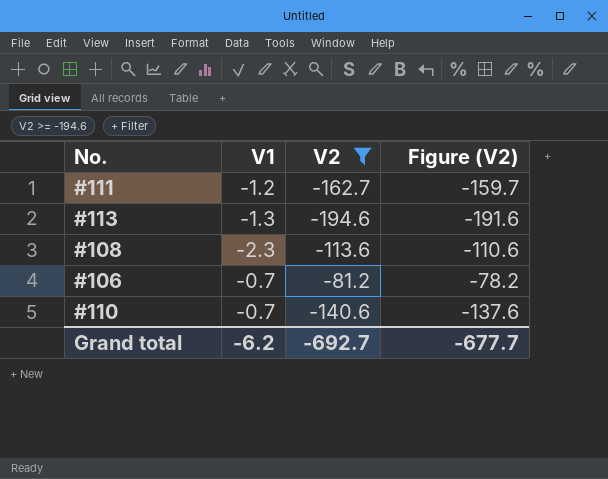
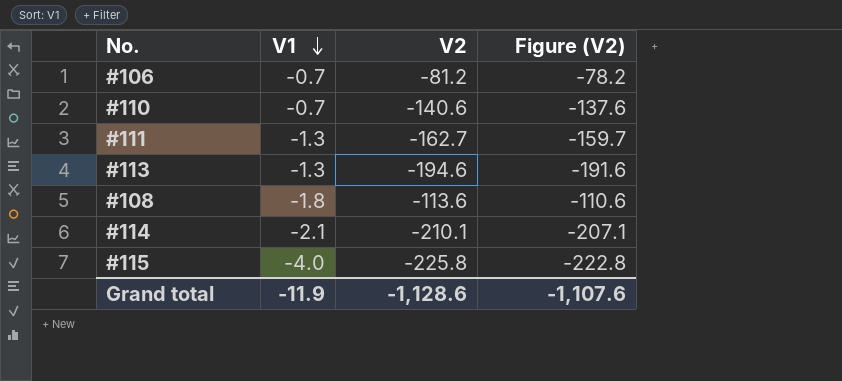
filter: V2 >= -194.6 -> none
row order: none -> V1 descending
#111 | V1: -1.2 -> -1.3
#108 | V1: -2.3 -> -1.8
Grand total | V1: -6.2 -> -11.9
Grand total | V2: -692.7 -> -1,128.6
Grand total | Figure (V2): -677.7 -> -1,107.6

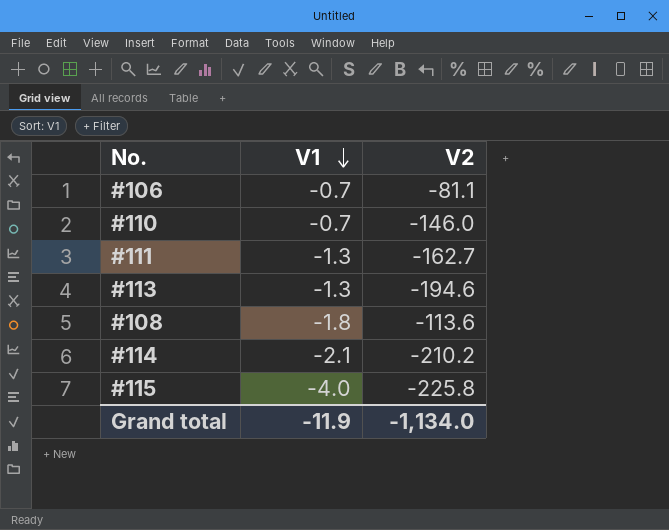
column Figure (V2) | formula: [V2] + 3 -> none
#106 | V2: -81.2 -> -81.1
#110 | V2: -140.6 -> -146.0
#114 | V2: -210.1 -> -210.2
Grand total | V2: -1,128.6 -> -1,134.0

